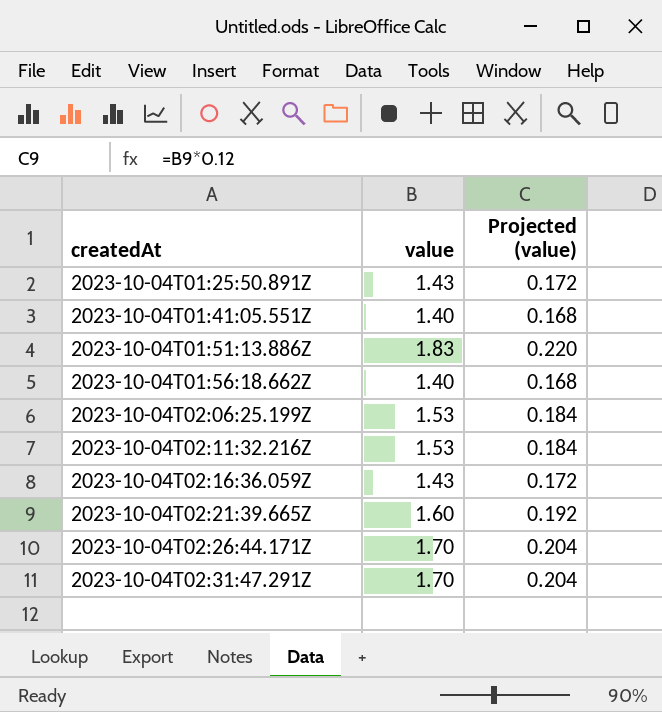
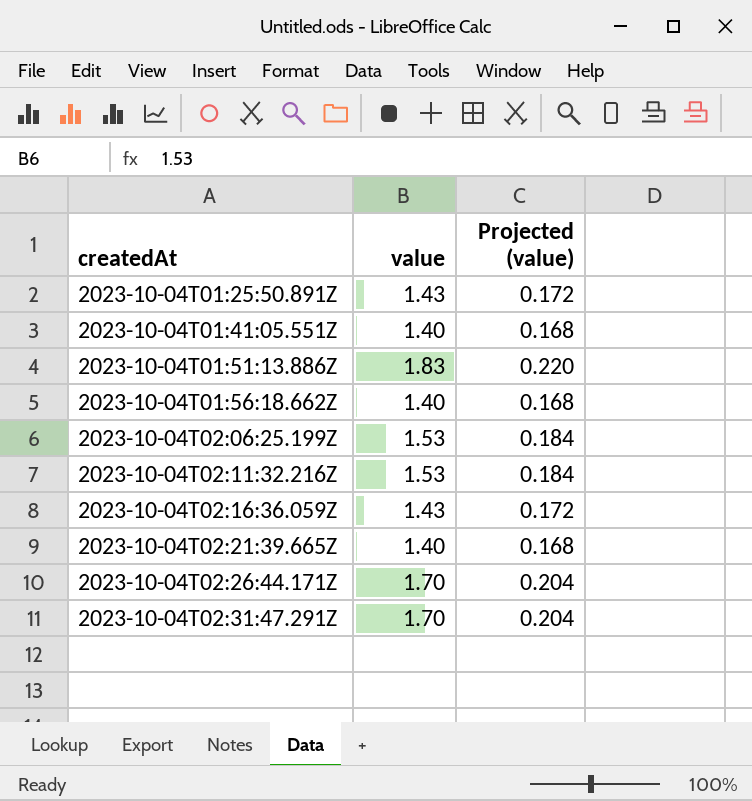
2023-10-04T02:21:39.665Z | value: 1.60 -> 1.40
2023-10-04T02:21:39.665Z | Projected (value): 0.192 -> 0.168

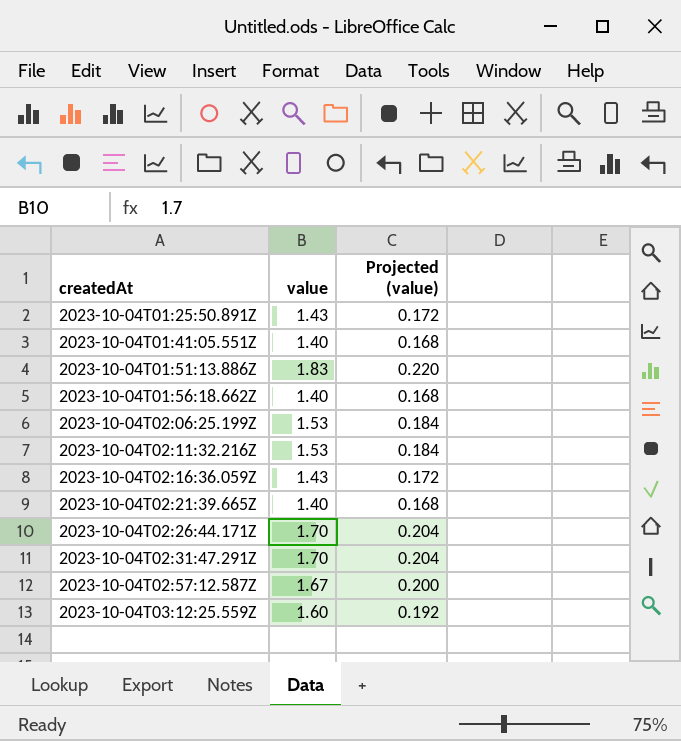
row 2023-10-04T02:57:12.587Z: none -> 1.67 | 0.200
row 2023-10-04T03:12:25.559Z: none -> 1.60 | 0.192

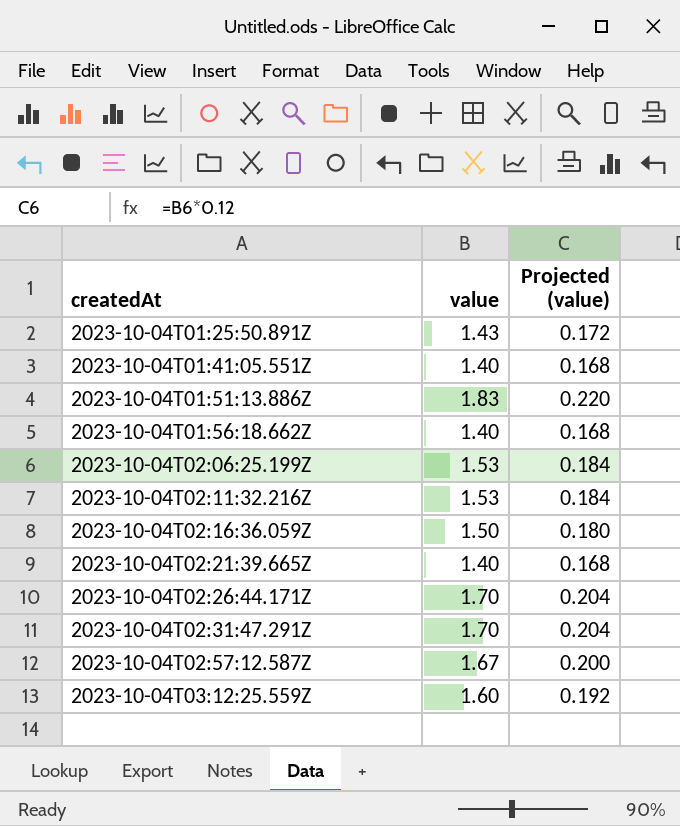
2023-10-04T02:16:36.059Z | value: 1.43 -> 1.50
2023-10-04T02:16:36.059Z | Projected (value): 0.172 -> 0.180

